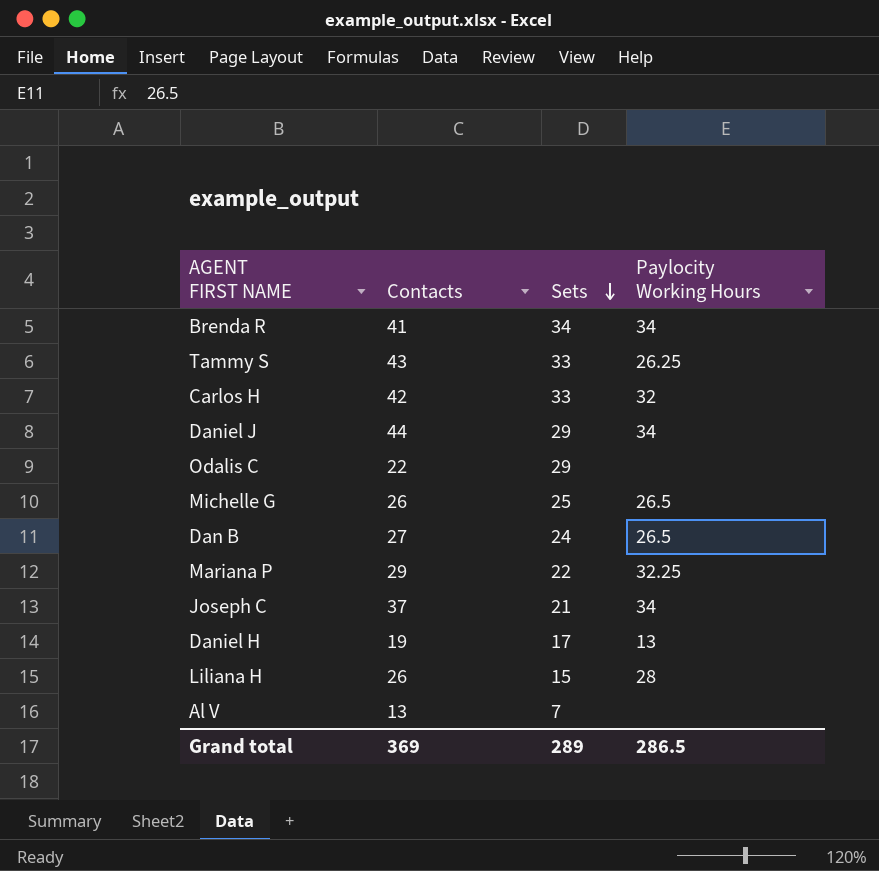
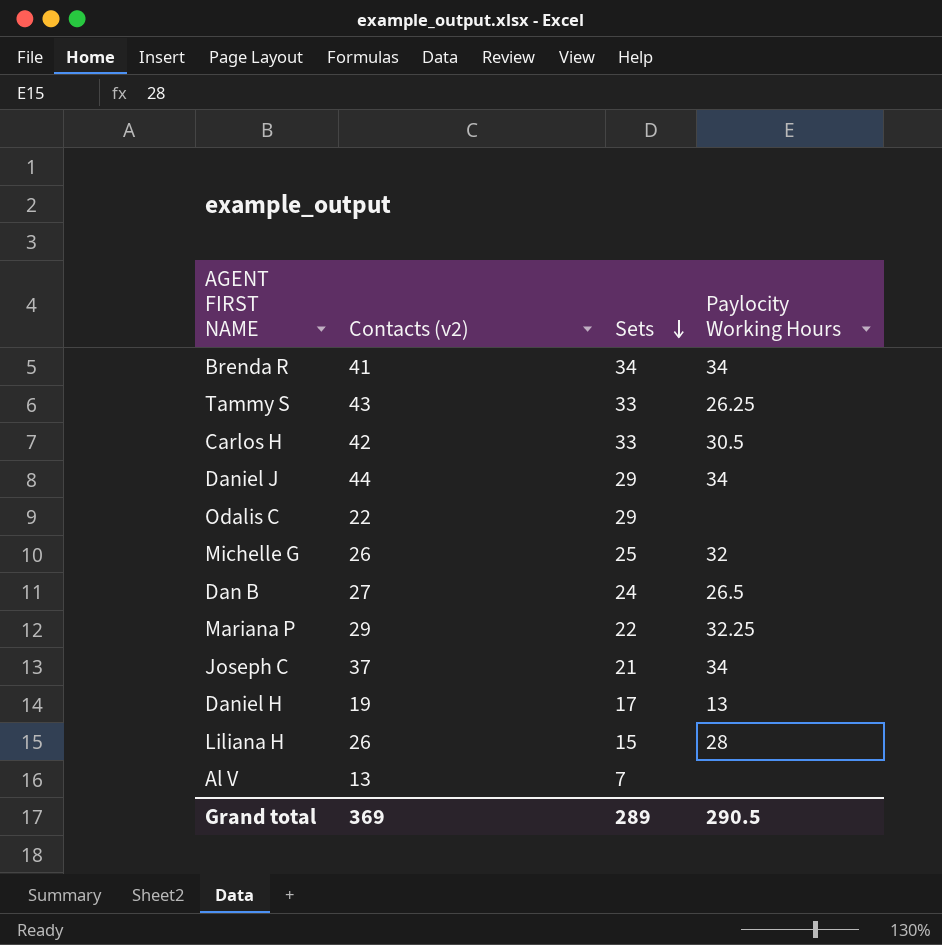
column name: Contacts -> Contacts (v2)
Carlos H | Paylocity Working Hours: 32 -> 30.5
Michelle G | Paylocity Working Hours: 26.5 -> 32
Grand total | Paylocity Working Hours: 286.5 -> 290.5

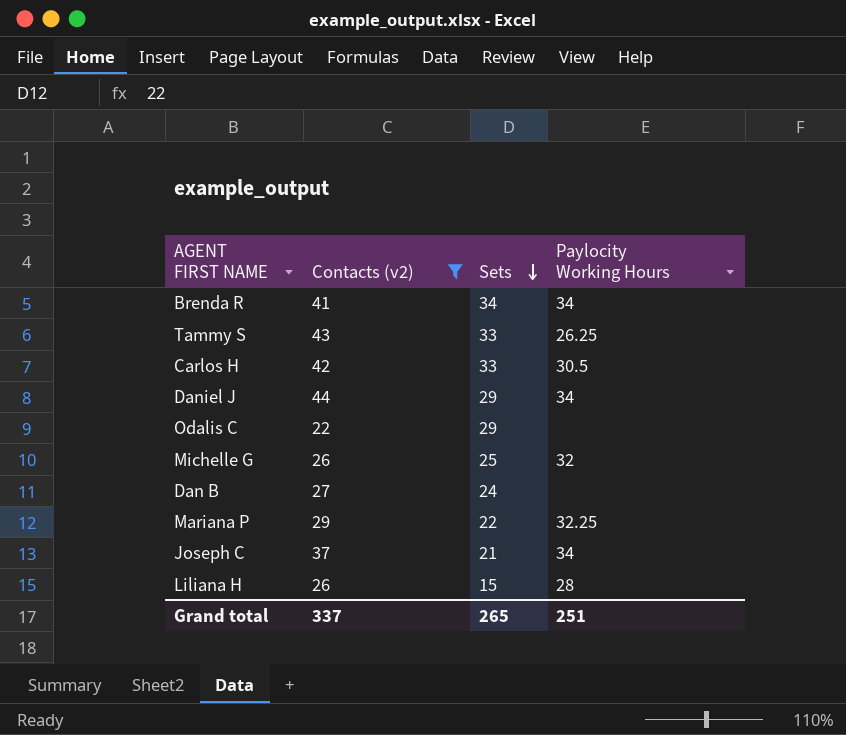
filter: none -> Contacts (v2) >= 22
Dan B | Paylocity Working Hours: 26.5 -> none
Grand total | Contacts (v2): 369 -> 337
Grand total | Sets: 289 -> 265
Grand total | Paylocity Working Hours: 290.5 -> 251

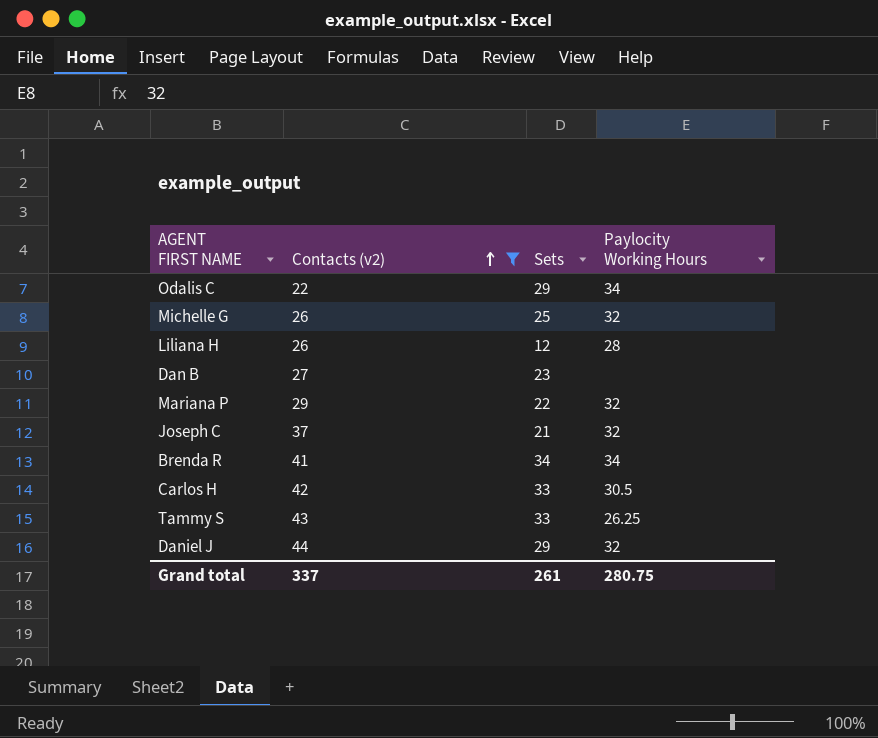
row order: Sets descending -> Contacts (v2) ascending
Odalis C | Paylocity Working Hours: none -> 34
Liliana H | Sets: 15 -> 12
Dan B | Sets: 24 -> 23
Mariana P | Paylocity Working Hours: 32.25 -> 32
Joseph C | Paylocity Working Hours: 34 -> 32
Daniel J | Paylocity Working Hours: 34 -> 32
Grand total | Sets: 265 -> 261
Grand total | Paylocity Working Hours: 251 -> 280.75

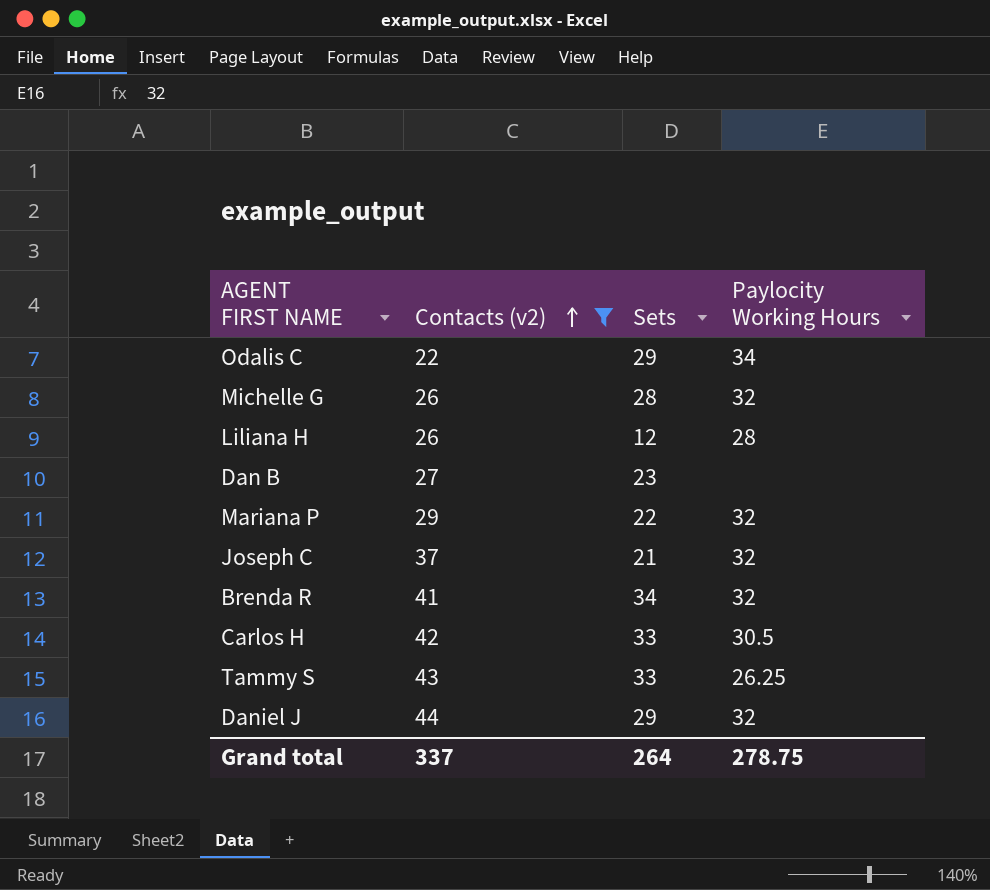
Michelle G | Sets: 25 -> 28
Brenda R | Paylocity Working Hours: 34 -> 32
Grand total | Sets: 261 -> 264
Grand total | Paylocity Working Hours: 280.75 -> 278.75

